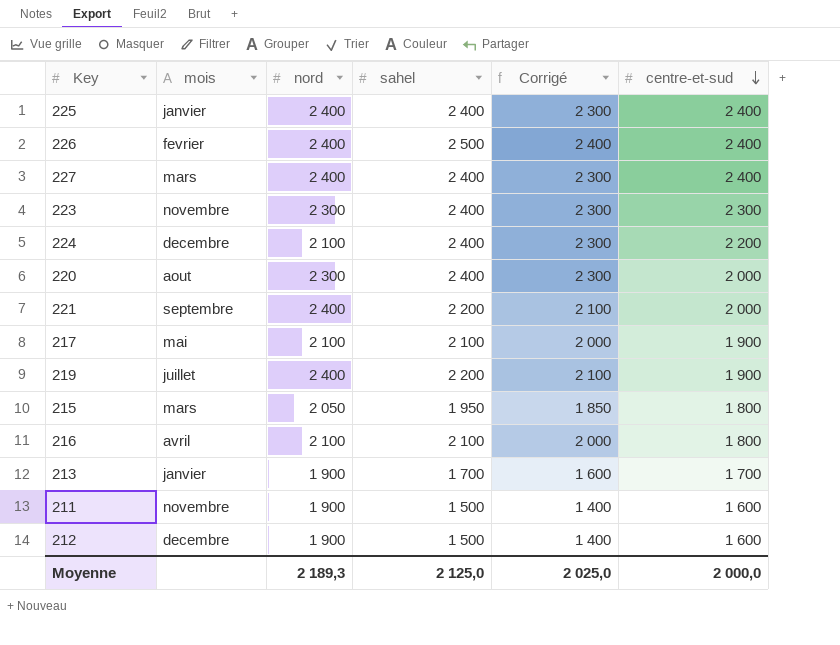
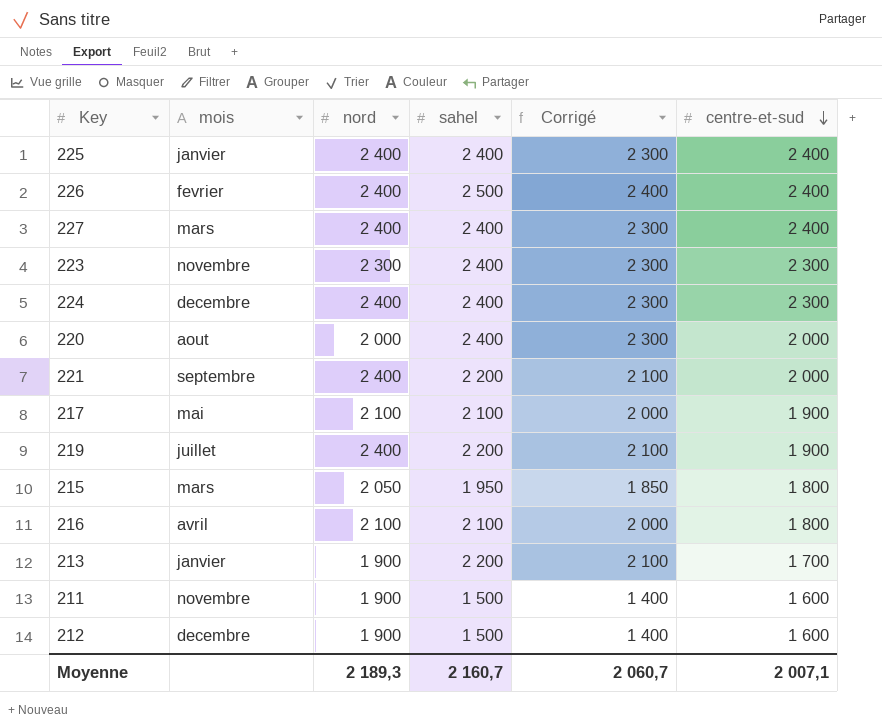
224 | nord: 2 100 -> 2 400
224 | centre-et-sud: 2 200 -> 2 300
220 | nord: 2 300 -> 2 000
213 | sahel: 1 700 -> 2 200
213 | Corrigé: 1 600 -> 2 100
Moyenne | sahel: 2 125,0 -> 2 160,7
Moyenne | Corrigé: 2 025,0 -> 2 060,7
Moyenne | centre-et-sud: 2 000,0 -> 2 007,1

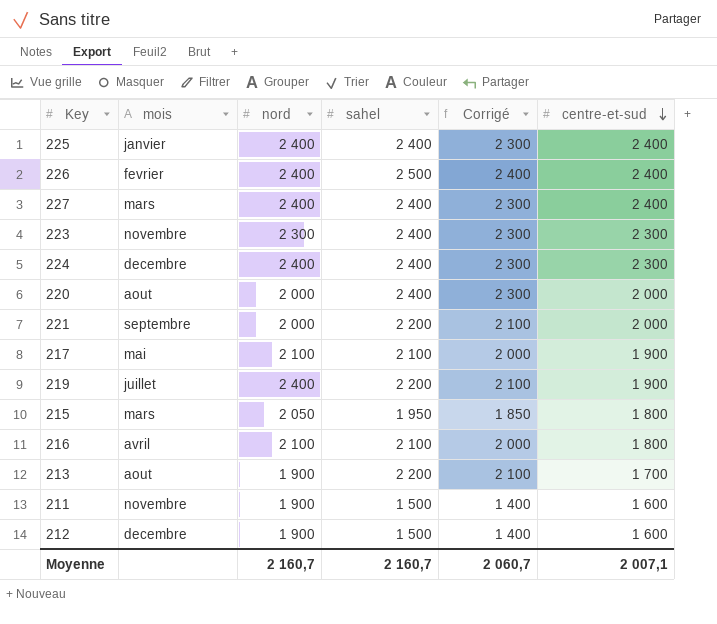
221 | nord: 2 400 -> 2 000
213 | mois: janvier -> aout
Moyenne | nord: 2 189,3 -> 2 160,7

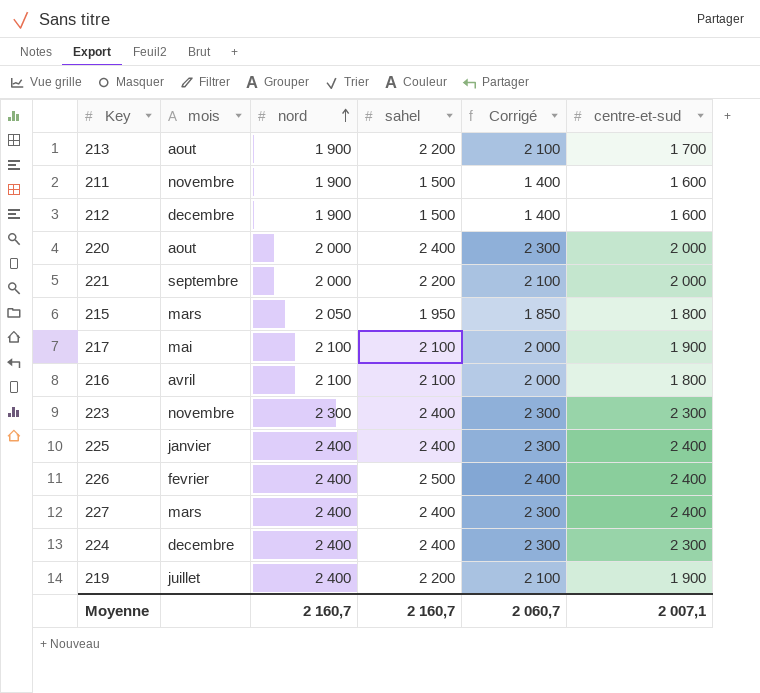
row order: centre-et-sud descending -> nord ascending

